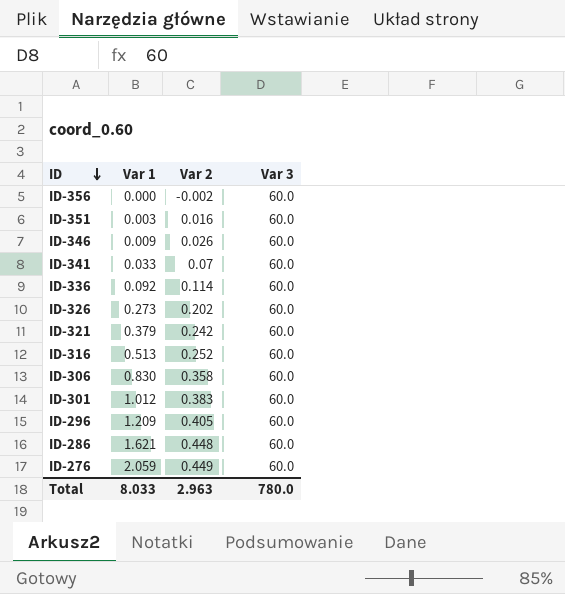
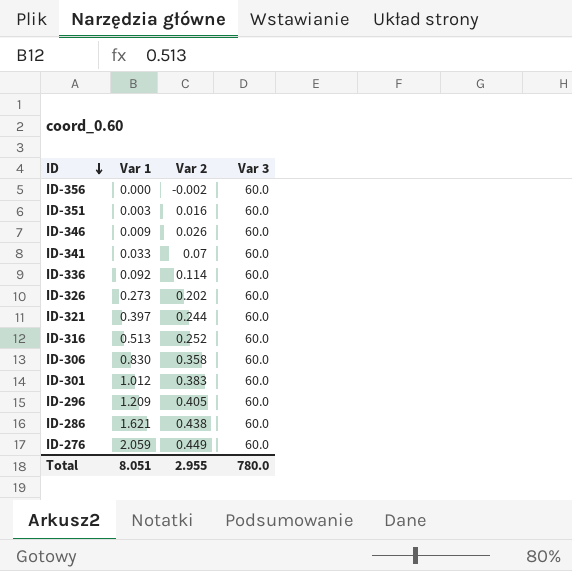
ID-321 | Var 1: 0.379 -> 0.397
ID-321 | Var 2: 0.242 -> 0.244
ID-286 | Var 2: 0.448 -> 0.438
Total | Var 1: 8.033 -> 8.051
Total | Var 2: 2.963 -> 2.955

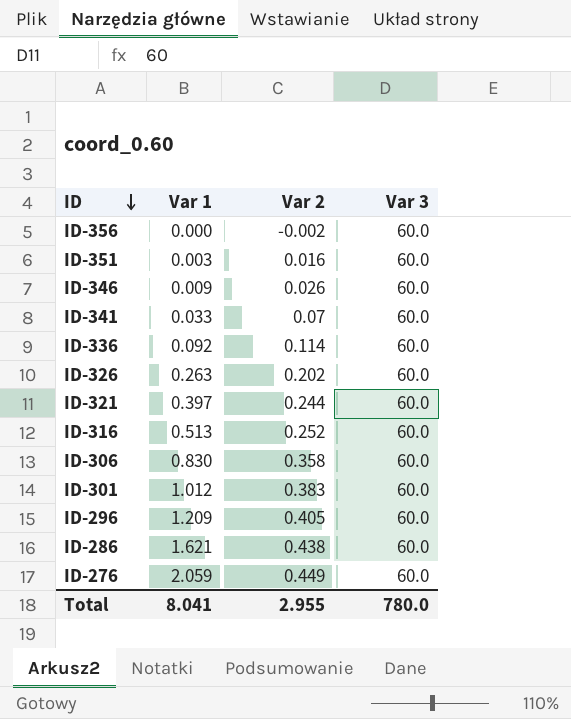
ID-326 | Var 1: 0.273 -> 0.263
Total | Var 1: 8.051 -> 8.041

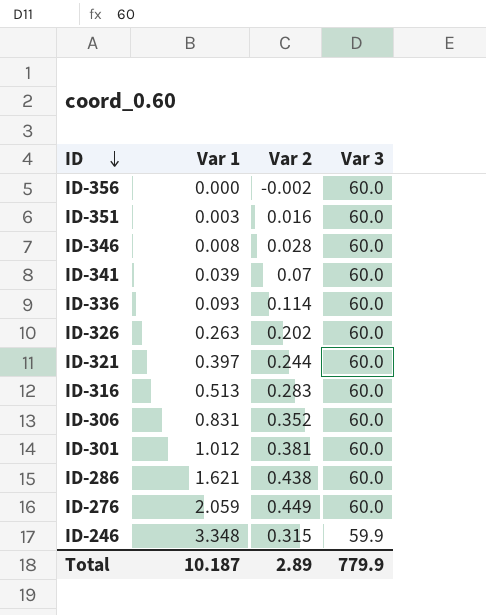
row ID-296: 1.209 | 0.405 | 60.0 -> none
ID-346 | Var 1: 0.009 -> 0.008
ID-346 | Var 2: 0.026 -> 0.028
ID-341 | Var 1: 0.033 -> 0.039
ID-336 | Var 1: 0.092 -> 0.093
ID-316 | Var 2: 0.252 -> 0.283
ID-306 | Var 1: 0.830 -> 0.831
ID-306 | Var 2: 0.358 -> 0.352
ID-301 | Var 2: 0.383 -> 0.381
row ID-246: none -> 3.348 | 0.315 | 59.9
Total | Var 1: 8.041 -> 10.187
Total | Var 2: 2.955 -> 2.89
Total | Var 3: 780.0 -> 779.9

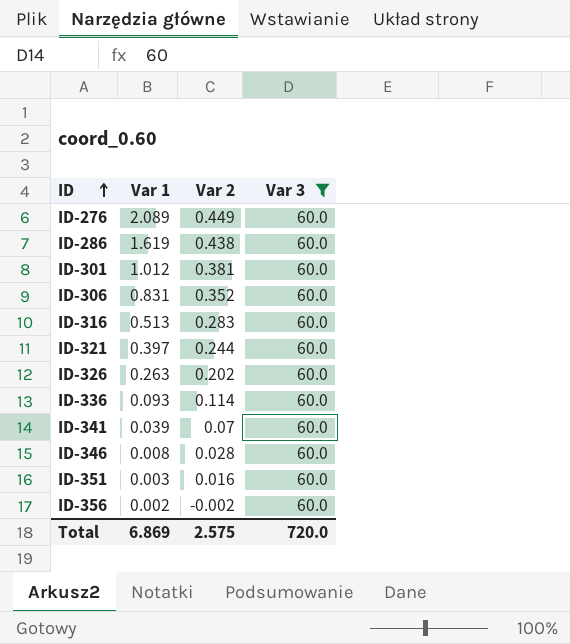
filter: none -> Var 3 = 60.0
row order: ID descending -> ID ascending
ID-276 | Var 1: 2.059 -> 2.089
ID-286 | Var 1: 1.621 -> 1.619
ID-356 | Var 1: 0.000 -> 0.002
Total | Var 1: 10.187 -> 6.869
Total | Var 2: 2.89 -> 2.575
Total | Var 3: 779.9 -> 720.0

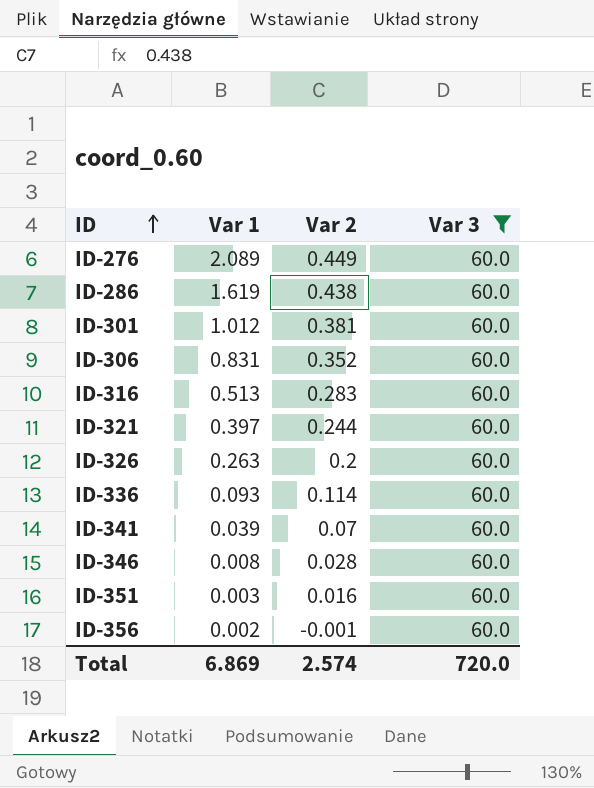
ID-326 | Var 2: 0.202 -> 0.2
ID-356 | Var 2: -0.002 -> -0.001
Total | Var 2: 2.575 -> 2.574

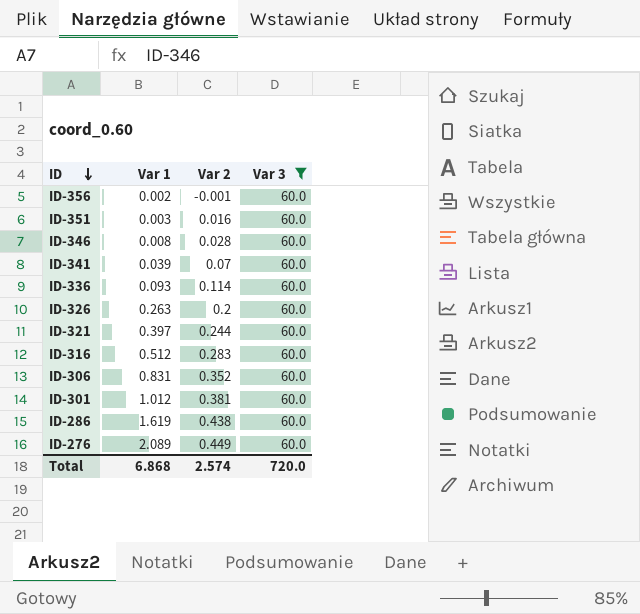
row order: ID ascending -> ID descending
ID-316 | Var 1: 0.513 -> 0.512
Total | Var 1: 6.869 -> 6.868

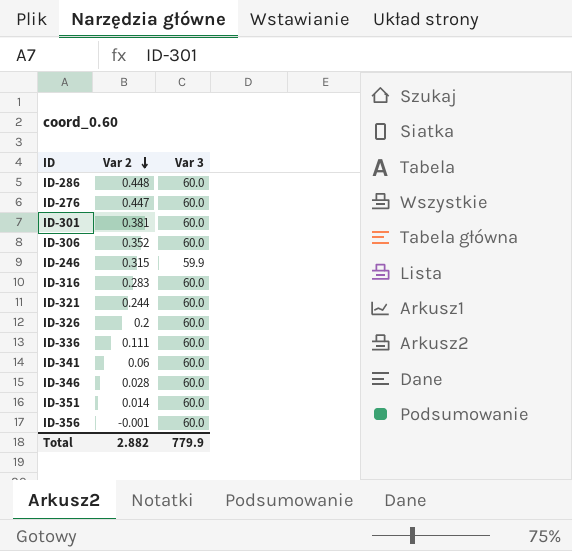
filter: Var 3 = 60.0 -> none
row order: ID descending -> Var 2 descending
column Var 1 | position: 2 -> none
ID-286 | Var 2: 0.438 -> 0.448
ID-276 | Var 2: 0.449 -> 0.447
ID-336 | Var 2: 0.114 -> 0.111
ID-341 | Var 2: 0.07 -> 0.06
ID-351 | Var 2: 0.016 -> 0.014
Total | Var 2: 2.574 -> 2.882
Total | Var 3: 720.0 -> 779.9

